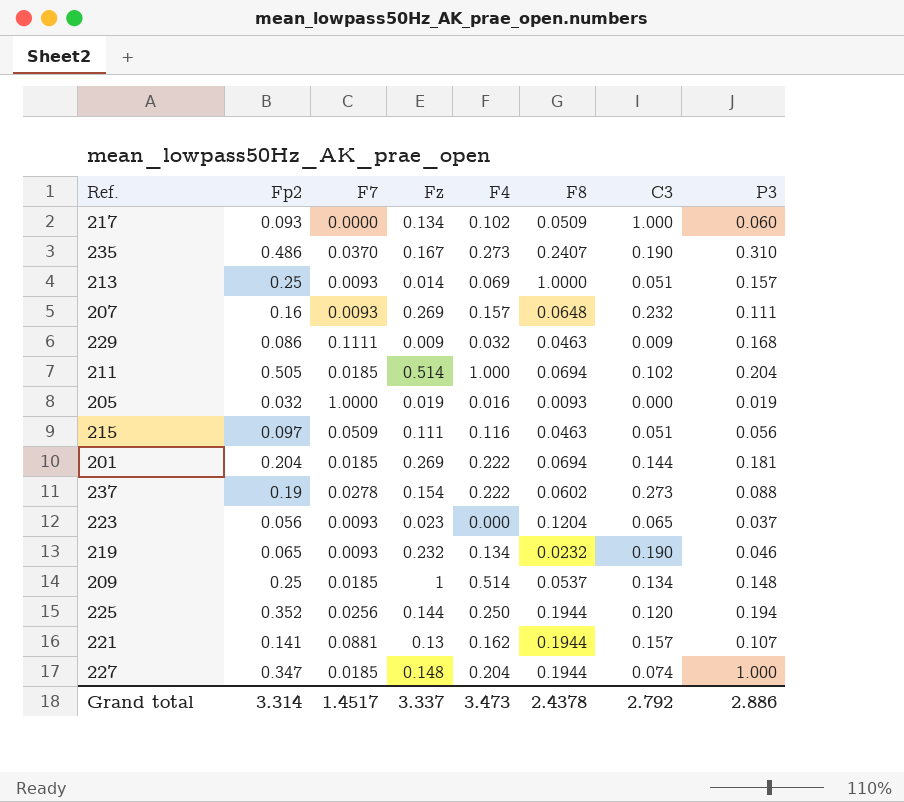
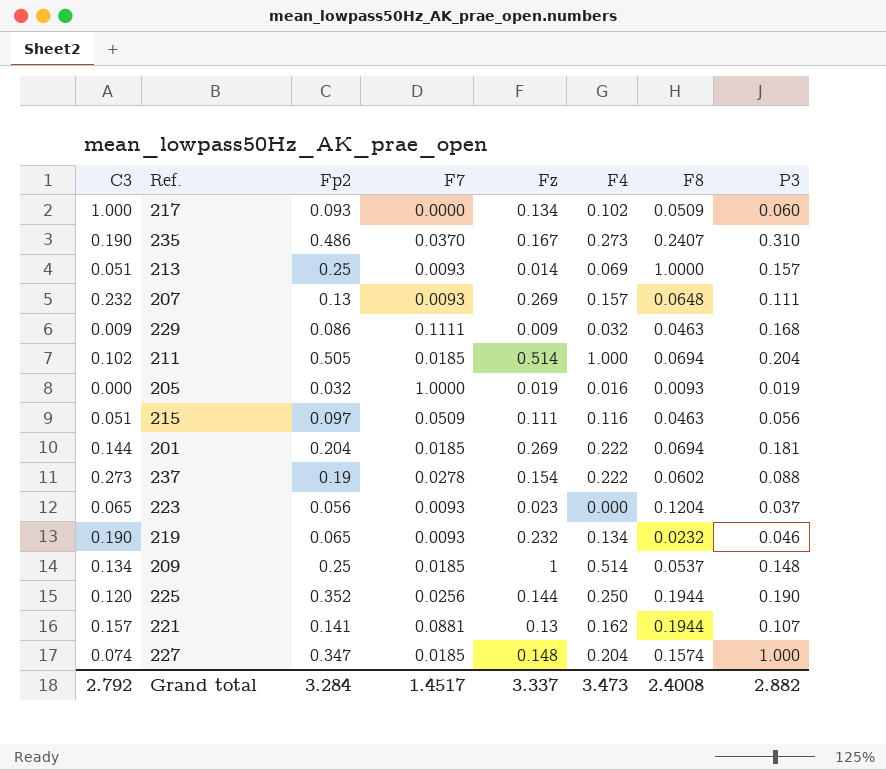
column C3 | position: 7 -> 1
207 | Fp2: 0.16 -> 0.13
225 | P3: 0.194 -> 0.190
227 | F8: 0.1944 -> 0.1574
Grand total | Fp2: 3.314 -> 3.284
Grand total | F8: 2.4378 -> 2.4008
Grand total | P3: 2.886 -> 2.882

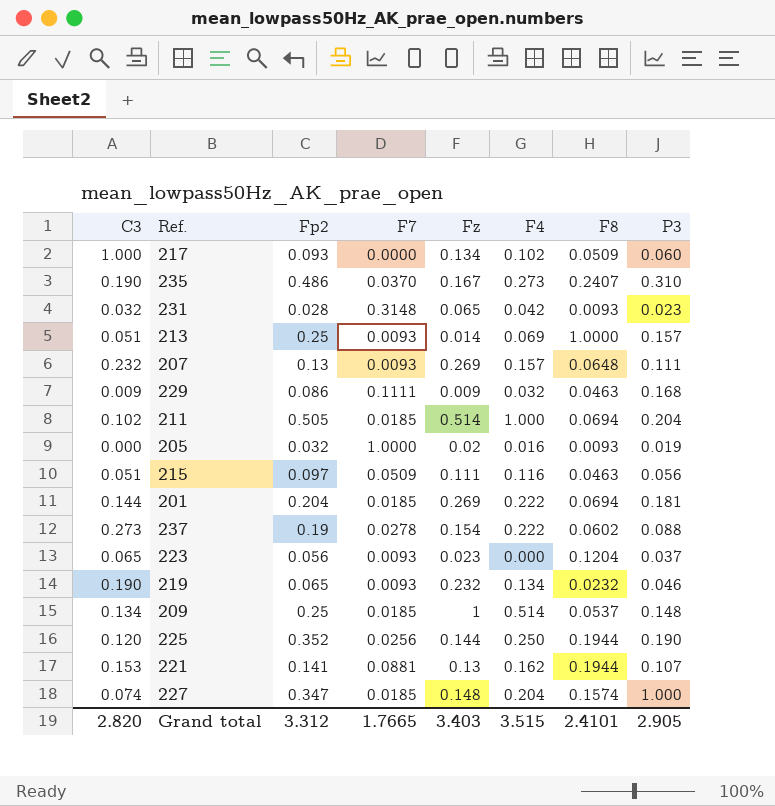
row 231: none -> 0.032 | 0.028 | 0.3148 | 0.065 | 0.042 | 0.0093 | 0.023
205 | Fz: 0.019 -> 0.02
221 | C3: 0.157 -> 0.153
Grand total | C3: 2.792 -> 2.820
Grand total | Fp2: 3.284 -> 3.312
Grand total | F7: 1.4517 -> 1.7665
Grand total | Fz: 3.337 -> 3.403
Grand total | F4: 3.473 -> 3.515
Grand total | F8: 2.4008 -> 2.4101
Grand total | P3: 2.882 -> 2.905

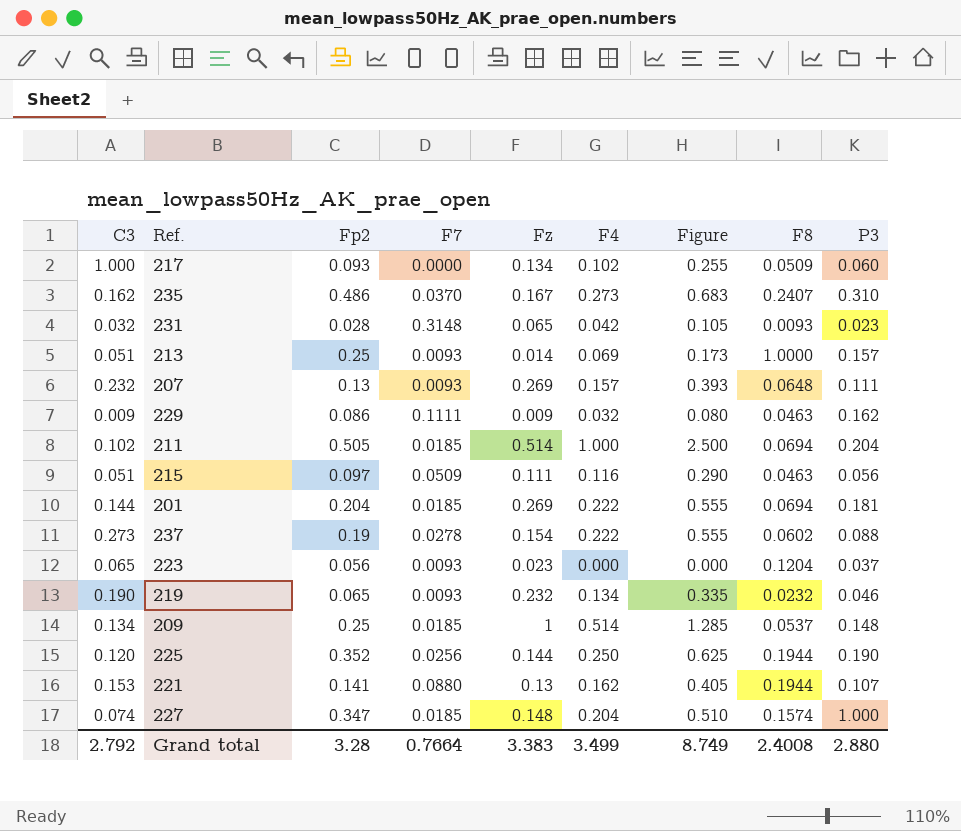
column Figure | formula: none -> [F4] * 2.5
row 205: 0.000 | 0.032 | 1.0000 | 0.02 | 0.016 | 0.0093 | 0.019 -> none
235 | C3: 0.190 -> 0.162
229 | P3: 0.168 -> 0.162
221 | F7: 0.0881 -> 0.0880
Grand total | C3: 2.820 -> 2.792
Grand total | Fp2: 3.312 -> 3.28
Grand total | F7: 1.7665 -> 0.7664
Grand total | Fz: 3.403 -> 3.383
Grand total | F4: 3.515 -> 3.499
Grand total | F8: 2.4101 -> 2.4008
Grand total | P3: 2.905 -> 2.880

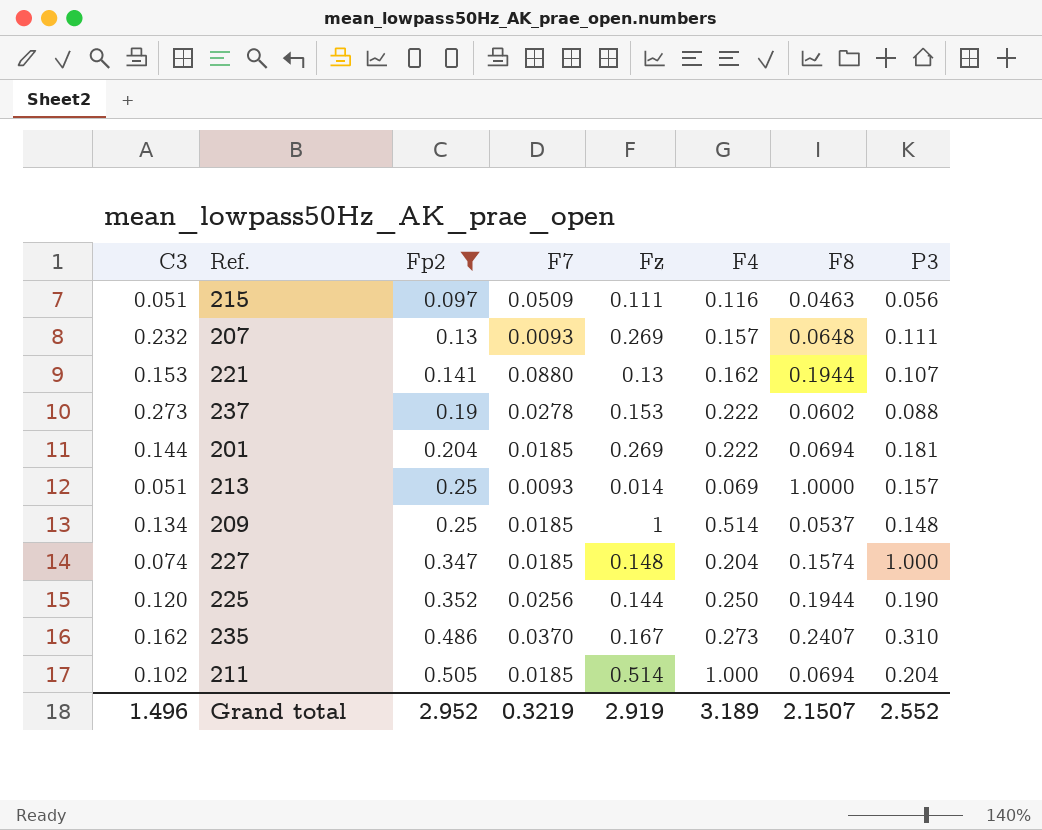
filter: none -> Fp2 >= 0.097
row order: none -> Fp2 ascending
column Figure | formula: [F4] * 2.5 -> none
237 | Fz: 0.154 -> 0.153
Grand total | C3: 2.792 -> 1.496
Grand total | Fp2: 3.28 -> 2.952
Grand total | F7: 0.7664 -> 0.3219
Grand total | Fz: 3.383 -> 2.919
Grand total | F4: 3.499 -> 3.189
Grand total | F8: 2.4008 -> 2.1507
Grand total | P3: 2.880 -> 2.552

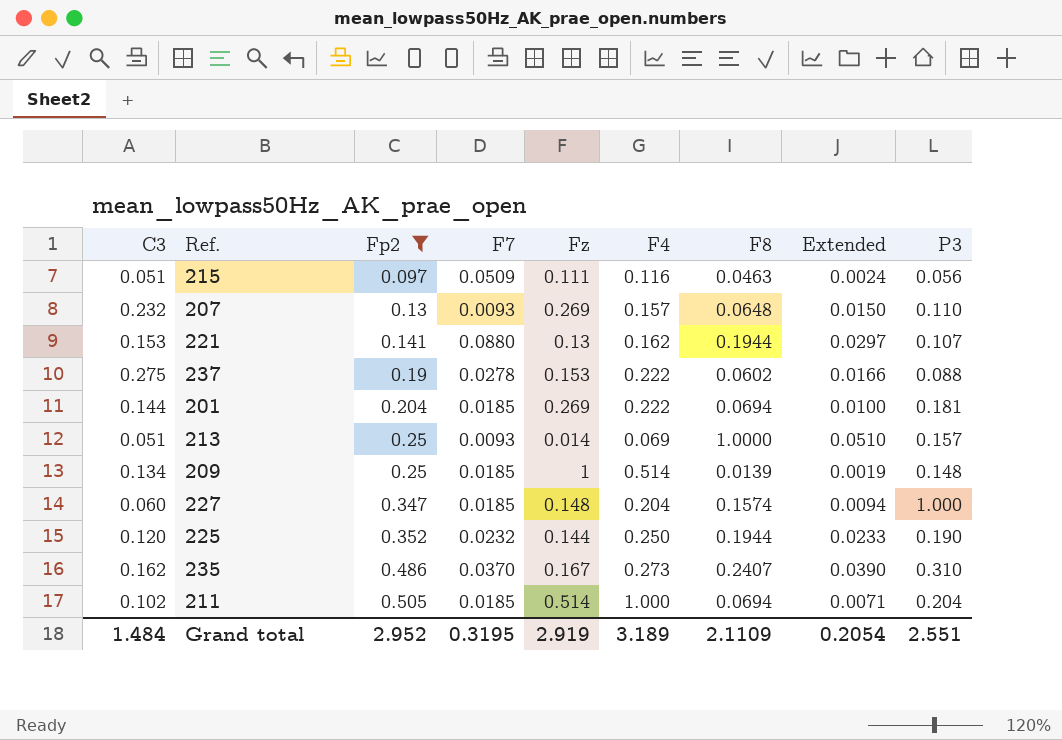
column Extended | formula: none -> [C3] * [F8]
207 | P3: 0.111 -> 0.110
237 | C3: 0.273 -> 0.275
209 | F8: 0.0537 -> 0.0139
227 | C3: 0.074 -> 0.060
225 | F7: 0.0256 -> 0.0232
Grand total | C3: 1.496 -> 1.484
Grand total | F7: 0.3219 -> 0.3195
Grand total | F8: 2.1507 -> 2.1109
Grand total | P3: 2.552 -> 2.551

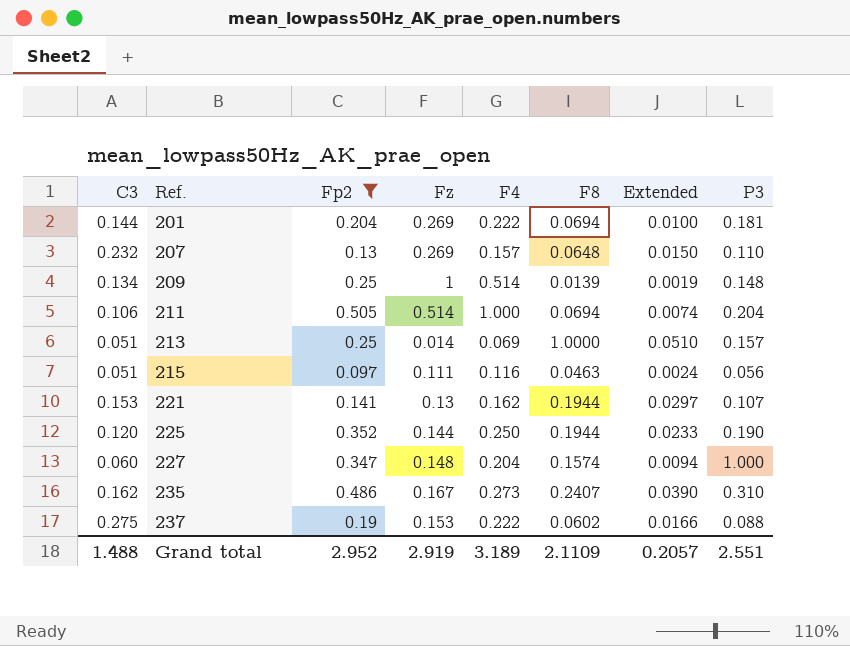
row order: Fp2 ascending -> Ref. ascending
column F7 | position: 4 -> none
211 | C3: 0.102 -> 0.106
211 | Extended: 0.0071 -> 0.0074
Grand total | C3: 1.484 -> 1.488
Grand total | Extended: 0.2054 -> 0.2057

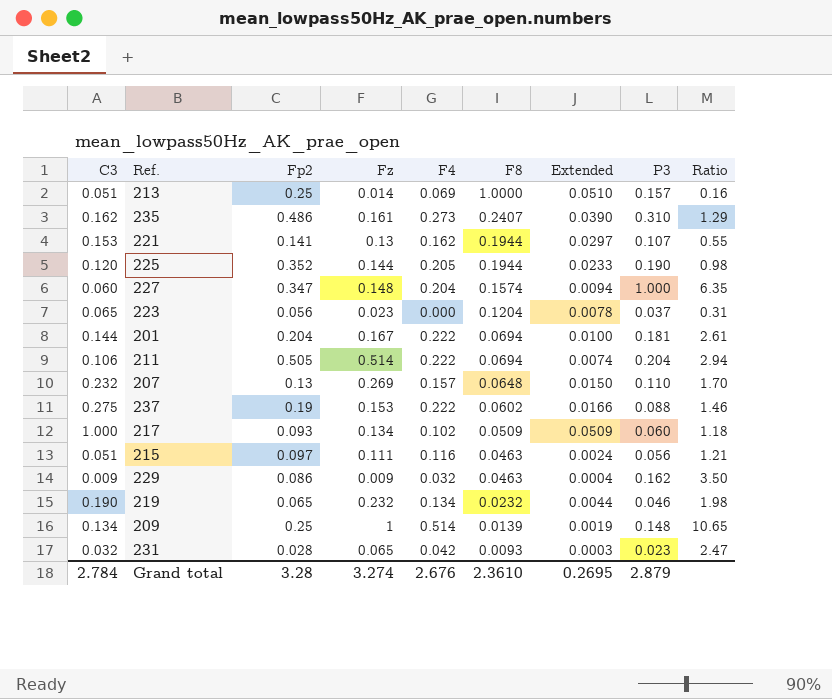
filter: Fp2 >= 0.097 -> none
row order: Ref. ascending -> F8 descending
column Ratio | formula: none -> [P3] / [F8]
235 | Fz: 0.167 -> 0.161
225 | F4: 0.250 -> 0.205
201 | Fz: 0.269 -> 0.167
211 | F4: 1.000 -> 0.222
Grand total | C3: 1.488 -> 2.784
Grand total | Fp2: 2.952 -> 3.28
Grand total | Fz: 2.919 -> 3.274
Grand total | F4: 3.189 -> 2.676
Grand total | F8: 2.1109 -> 2.3610
Grand total | Extended: 0.2057 -> 0.2695
Grand total | P3: 2.551 -> 2.879

